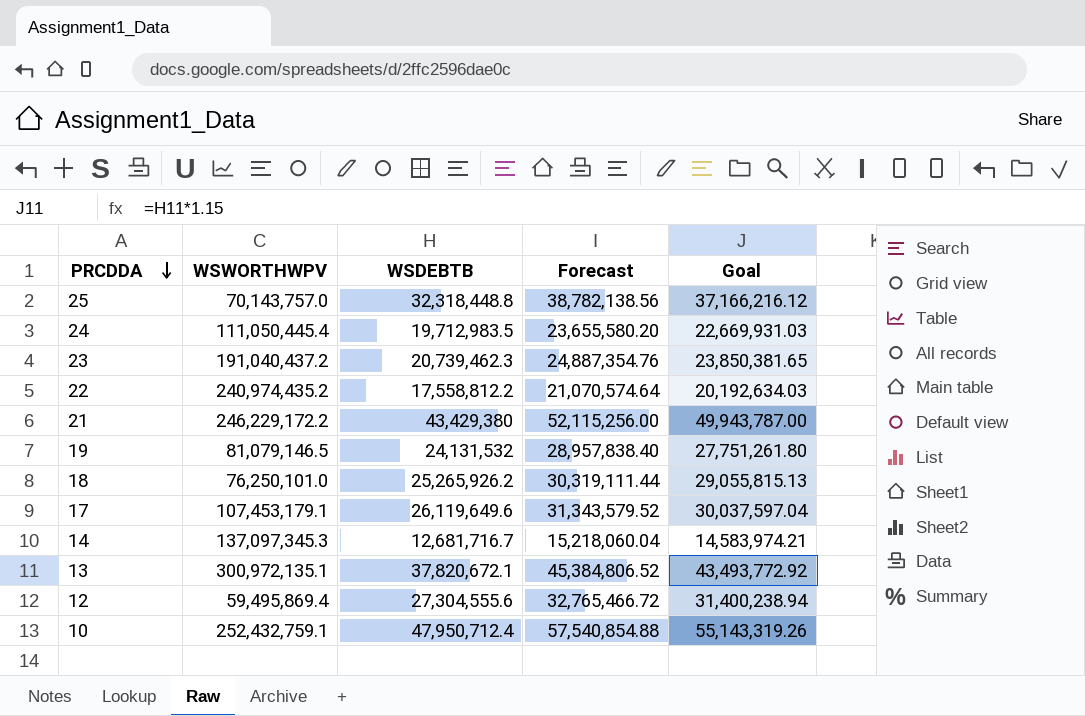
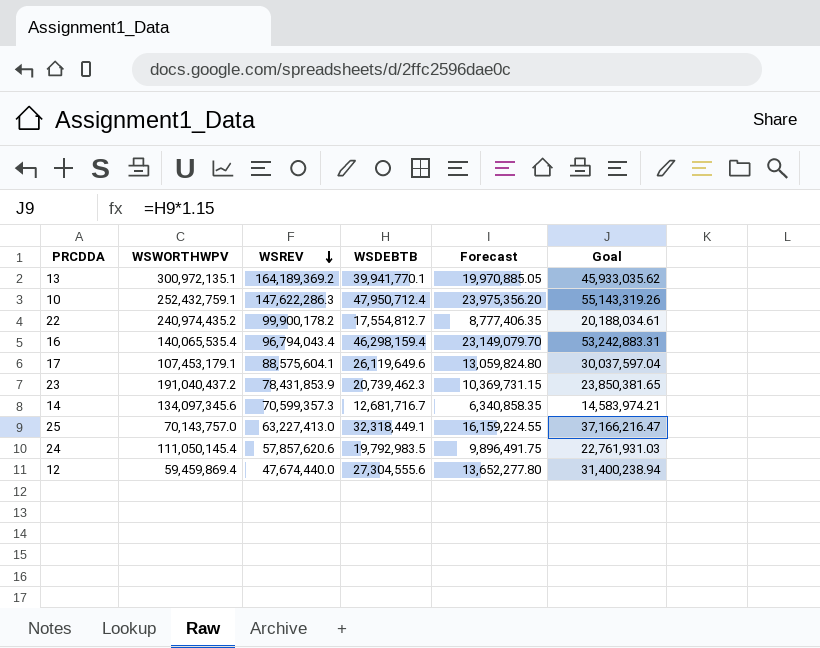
row order: PRCDDA descending -> WSREV descending
column WSREV | position: none -> 3
column Forecast | formula: [WSDEBTB] * 1.2 -> [WSDEBTB] * 0.5
row 21: 246,229,172.2 | 43,429,380 | 52,115,256.00 | 49,943,787.00 -> none
row 19: 81,079,146.5 | 24,131,532 | 28,957,838.40 | 27,751,261.80 -> none
row 18: 76,250,101.0 | 25,265,926.2 | 30,319,111.44 | 29,055,815.13 -> none
13 | WSDEBTB: 37,820,672.1 -> 39,941,770.1
13 | Goal: 43,493,772.92 -> 45,933,035.62
22 | WSDEBTB: 17,558,812.2 -> 17,554,812.7
22 | Goal: 20,192,634.03 -> 20,188,034.61
row 16: none -> 140,065,535.4 | 96,794,043.4 | 46,298,159.4 | 23,149,079.70 | 53,242,883.31
14 | WSWORTHWPV: 137,097,345.3 -> 134,097,345.6
25 | WSDEBTB: 32,318,448.8 -> 32,318,449.1
25 | Goal: 37,166,216.12 -> 37,166,216.47
24 | WSWORTHWPV: 111,050,445.4 -> 111,050,145.4
24 | WSDEBTB: 19,712,983.5 -> 19,792,983.5
24 | Goal: 22,669,931.03 -> 22,761,931.03
12 | WSWORTHWPV: 59,495,869.4 -> 59,459,869.4

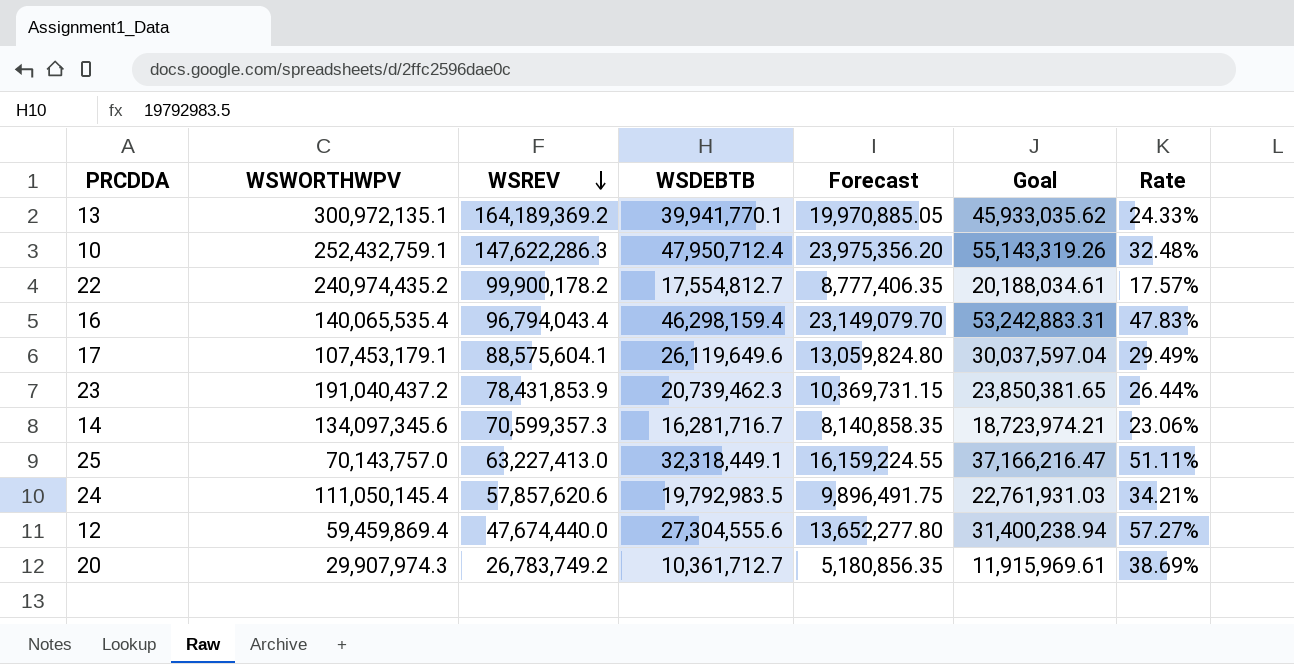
column Rate | formula: none -> [WSDEBTB] / [WSREV]
14 | WSDEBTB: 12,681,716.7 -> 16,281,716.7
14 | Forecast: 6,340,858.35 -> 8,140,858.35
14 | Goal: 14,583,974.21 -> 18,723,974.21
row 20: none -> 29,907,974.3 | 26,783,749.2 | 10,361,712.7 | 5,180,856.35 | 11,915,969.61 | 38.69%

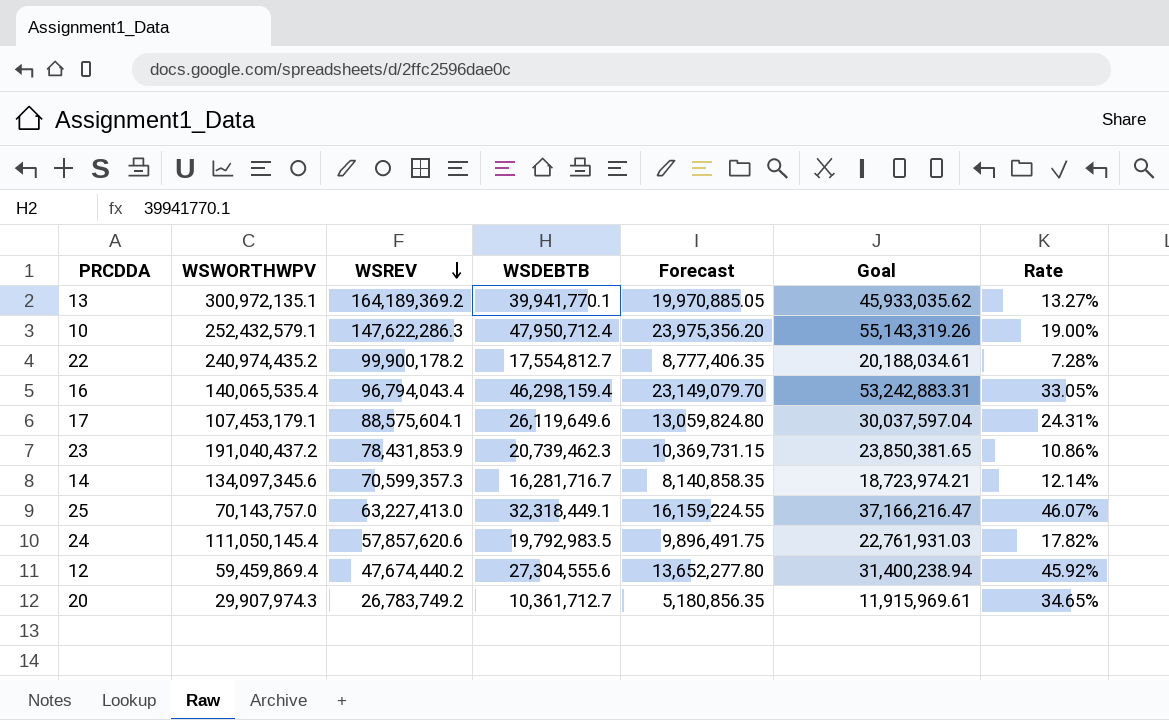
column Rate | formula: [WSDEBTB] / [WSREV] -> [WSDEBTB] / [WSWORTHWPV]
10 | WSWORTHWPV: 252,432,759.1 -> 252,432,579.1
12 | WSREV: 47,674,440.0 -> 47,674,440.2

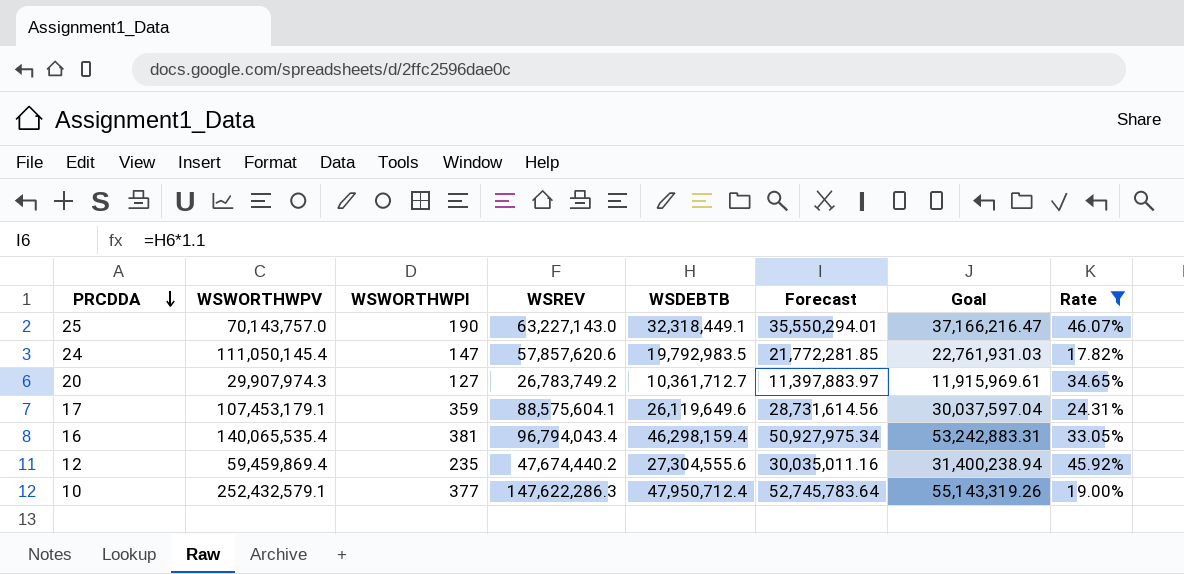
filter: none -> Rate >= 17.82%
row order: WSREV descending -> PRCDDA descending
column WSWORTHWPI | position: none -> 3
column Forecast | formula: [WSDEBTB] * 0.5 -> [WSDEBTB] * 1.1
25 | WSREV: 63,227,413.0 -> 63,227,143.0

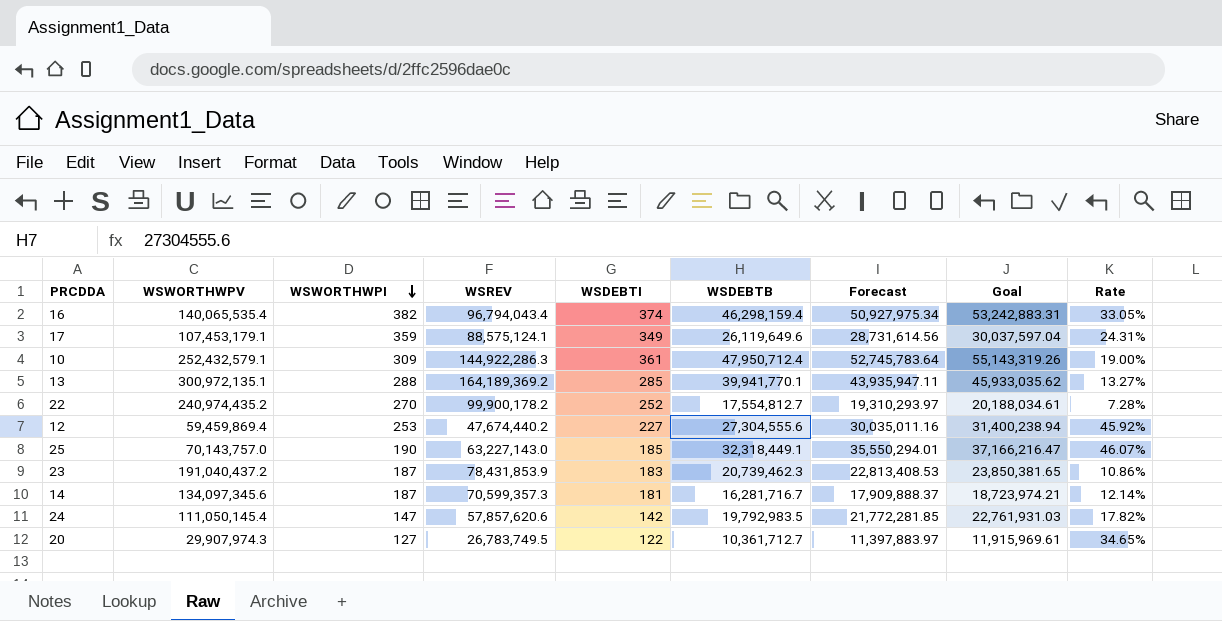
filter: Rate >= 17.82% -> none
row order: PRCDDA descending -> WSWORTHWPI descending
column WSDEBTI | position: none -> 5
16 | WSWORTHWPI: 381 -> 382
17 | WSREV: 88,575,604.1 -> 88,575,124.1
10 | WSWORTHWPI: 377 -> 309
10 | WSREV: 147,622,286.3 -> 144,922,286.3
12 | WSWORTHWPI: 235 -> 253
20 | WSREV: 26,783,749.2 -> 26,783,749.5

